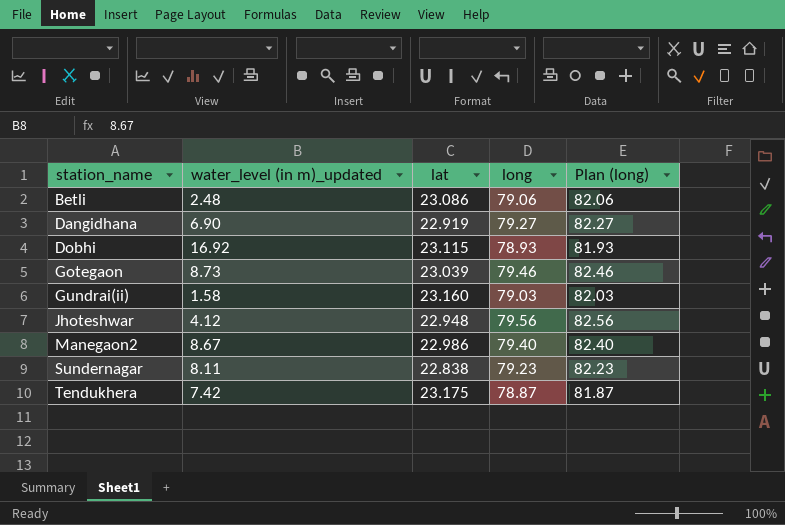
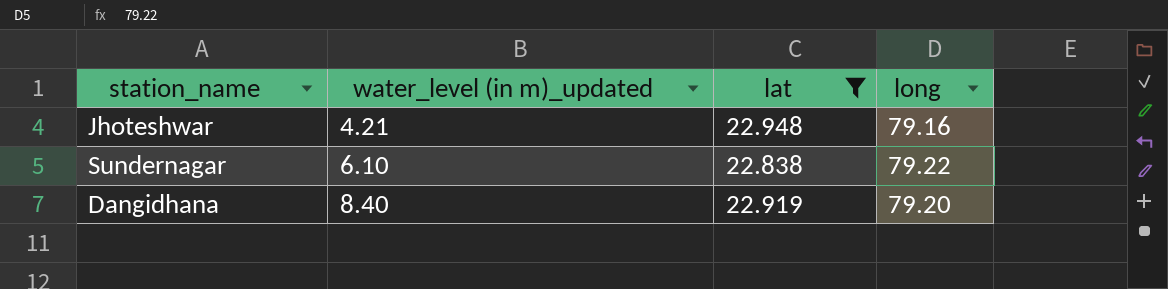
filter: none -> lat <= 22.948
row order: station_name ascending -> water_level (in m)_updated ascending
column Plan (long) | formula: [long] + 3 -> none
Jhoteshwar | water_level (in m)_updated: 4.12 -> 4.21
Jhoteshwar | long: 79.56 -> 79.16
Sundernagar | water_level (in m)_updated: 8.11 -> 6.10
Sundernagar | long: 79.23 -> 79.22
Dangidhana | water_level (in m)_updated: 6.90 -> 8.40
Dangidhana | long: 79.27 -> 79.20

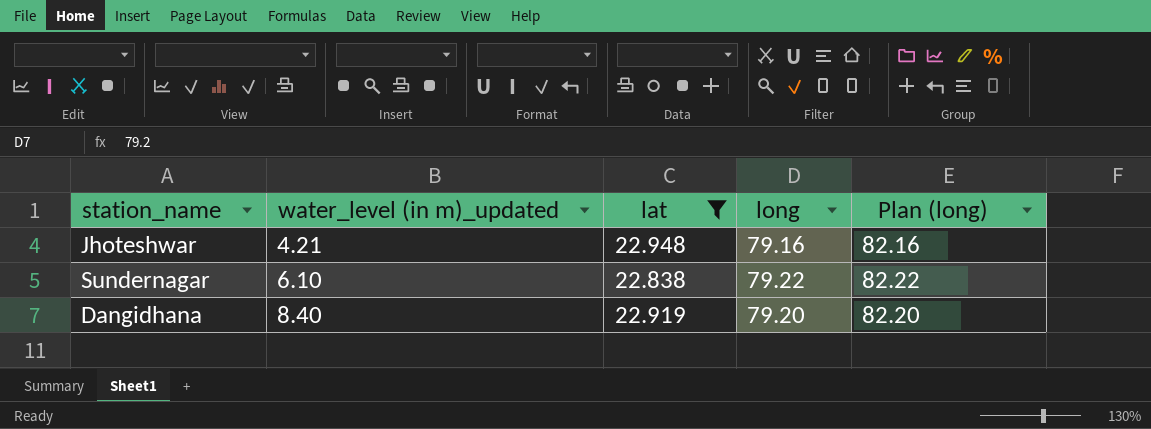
column Plan (long) | formula: none -> [long] + 3

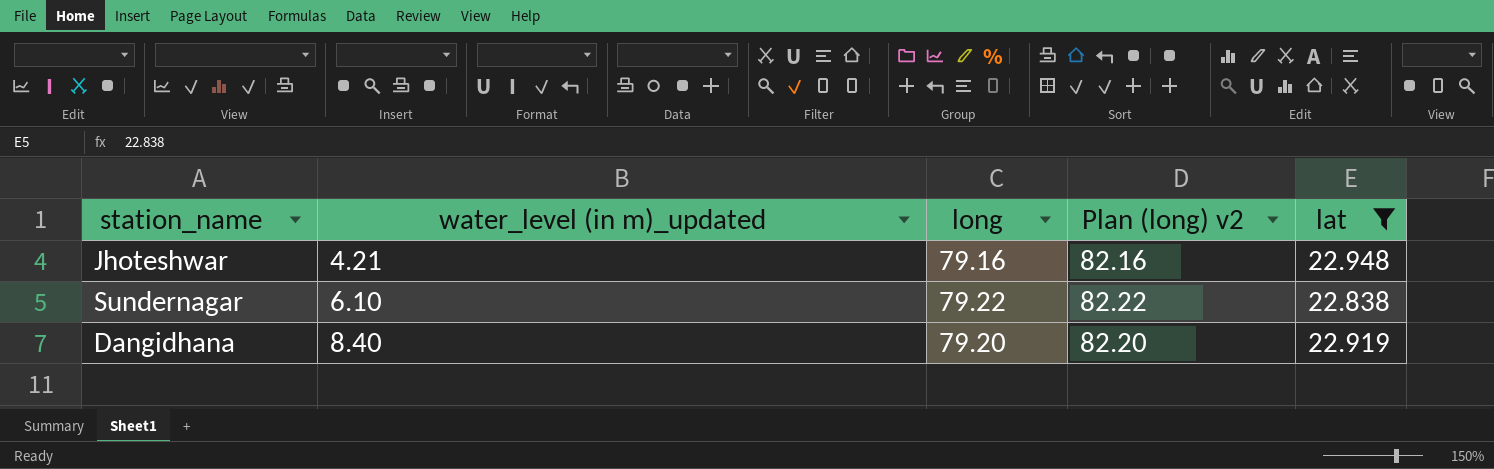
column name: Plan (long) -> Plan (long) v2
column lat | position: 3 -> 5

